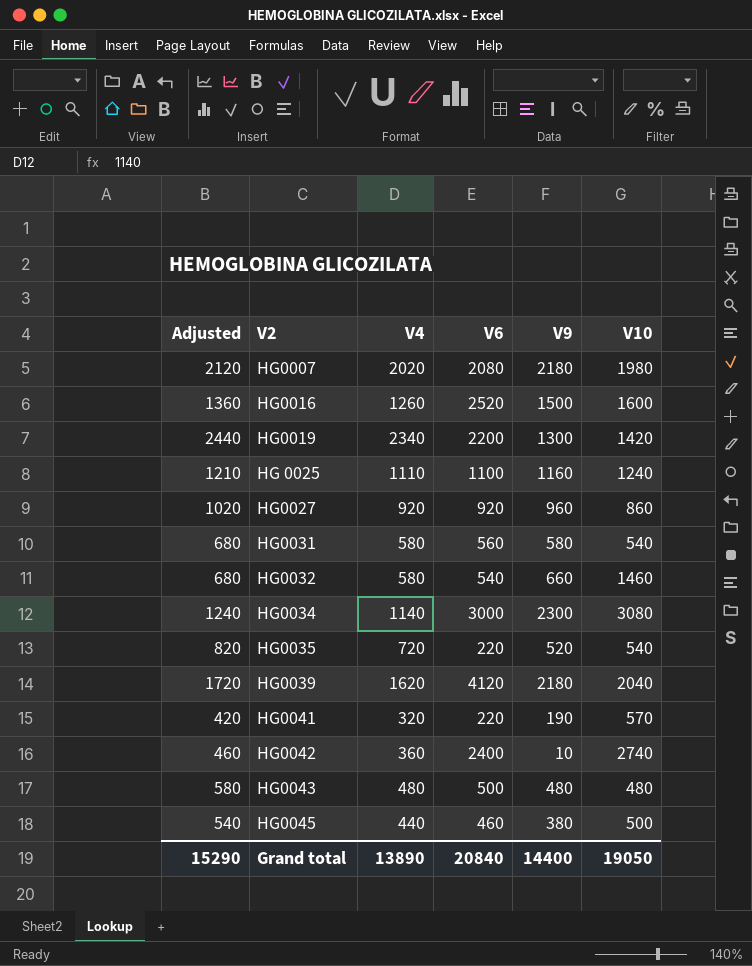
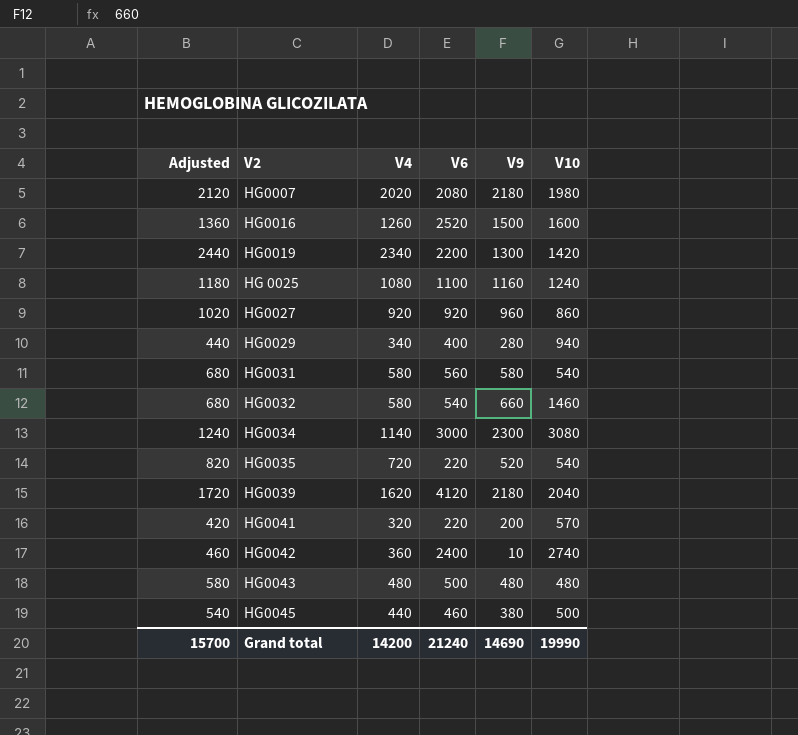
HG 0025 | Adjusted: 1210 -> 1180
HG 0025 | V4: 1110 -> 1080
row HG0029: none -> 440 | 340 | 400 | 280 | 940
HG0041 | V9: 190 -> 200
Grand total | Adjusted: 15290 -> 15700
Grand total | V4: 13890 -> 14200
Grand total | V6: 20840 -> 21240
Grand total | V9: 14400 -> 14690
Grand total | V10: 19050 -> 19990

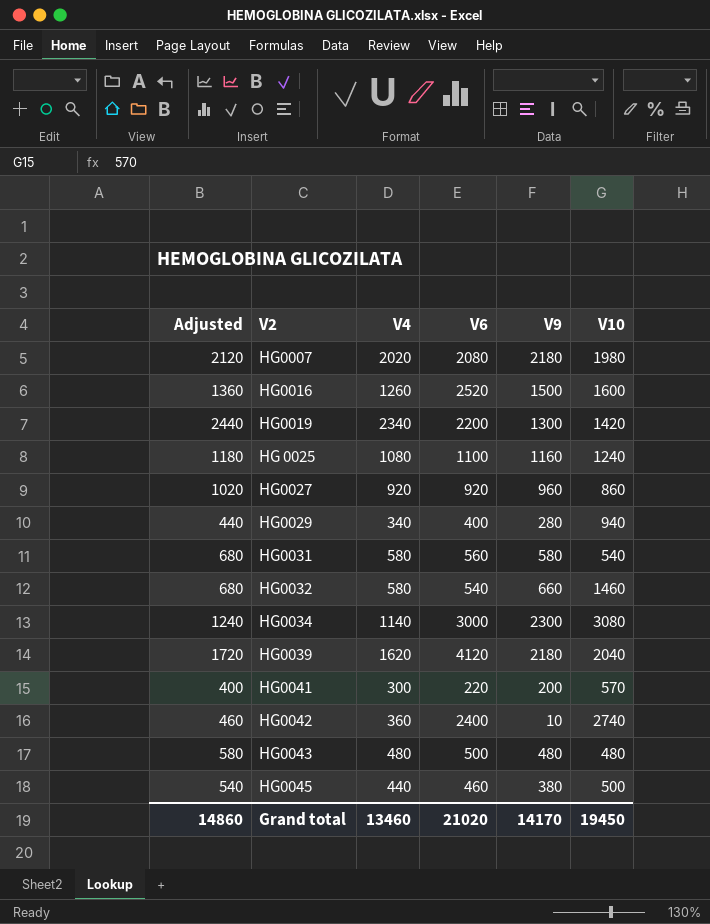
row HG0035: 820 | 720 | 220 | 520 | 540 -> none
HG0041 | Adjusted: 420 -> 400
HG0041 | V4: 320 -> 300
Grand total | Adjusted: 15700 -> 14860
Grand total | V4: 14200 -> 13460
Grand total | V6: 21240 -> 21020
Grand total | V9: 14690 -> 14170
Grand total | V10: 19990 -> 19450

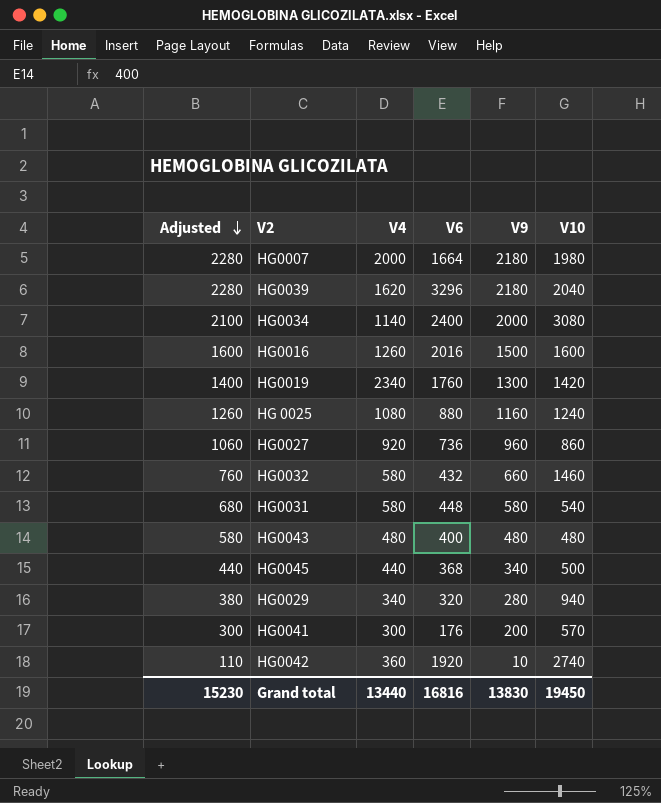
row order: none -> Adjusted descending
column Adjusted | formula: [V4] + 100 -> [V9] + 100
HG0007 | V4: 2020 -> 2000
HG0007 | V6: 2080 -> 1664
HG0039 | V6: 4120 -> 3296
HG0034 | V6: 3000 -> 2400
HG0034 | V9: 2300 -> 2000
HG0016 | V6: 2520 -> 2016
HG0019 | V6: 2200 -> 1760
HG 0025 | V6: 1100 -> 880
HG0027 | V6: 920 -> 736
HG0032 | V6: 540 -> 432
HG0031 | V6: 560 -> 448
HG0043 | V6: 500 -> 400
HG0045 | V6: 460 -> 368
HG0045 | V9: 380 -> 340
HG0029 | V6: 400 -> 320
HG0041 | V6: 220 -> 176
HG0042 | V6: 2400 -> 1920
Grand total | Adjusted: 14860 -> 15230
Grand total | V4: 13460 -> 13440
Grand total | V6: 21020 -> 16816
Grand total | V9: 14170 -> 13830

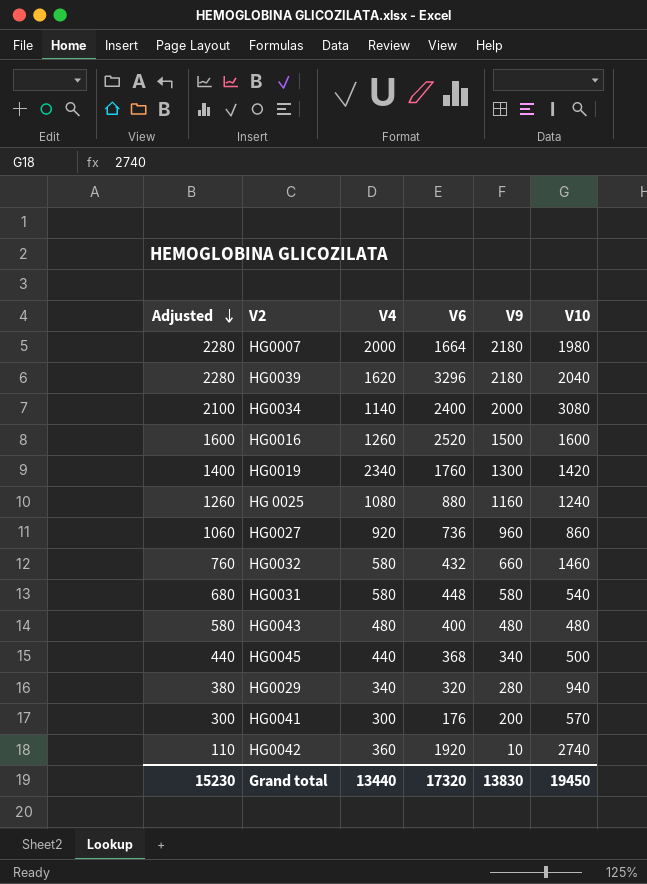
HG0016 | V6: 2016 -> 2520
Grand total | V6: 16816 -> 17320

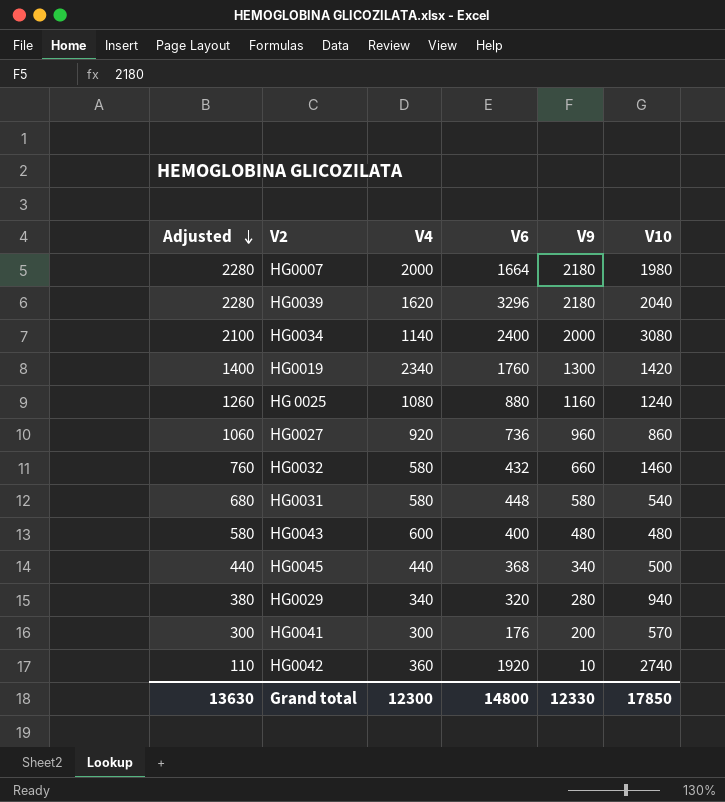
row HG0016: 1600 | 1260 | 2520 | 1500 | 1600 -> none
HG0043 | V4: 480 -> 600
Grand total | Adjusted: 15230 -> 13630
Grand total | V4: 13440 -> 12300
Grand total | V6: 17320 -> 14800
Grand total | V9: 13830 -> 12330
Grand total | V10: 19450 -> 17850

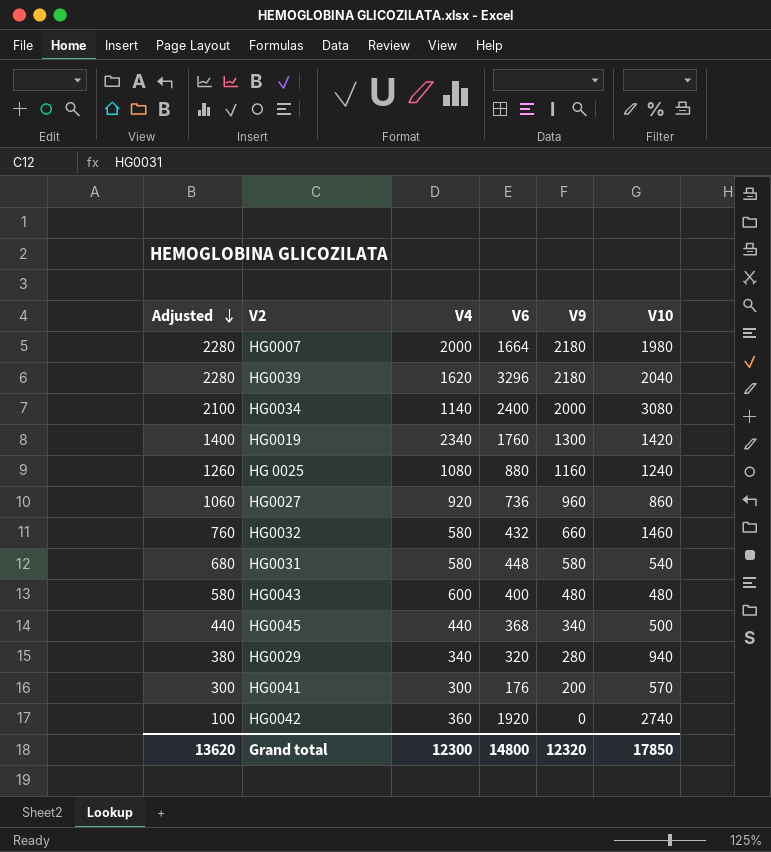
HG0042 | Adjusted: 110 -> 100
HG0042 | V9: 10 -> 0
Grand total | Adjusted: 13630 -> 13620
Grand total | V9: 12330 -> 12320

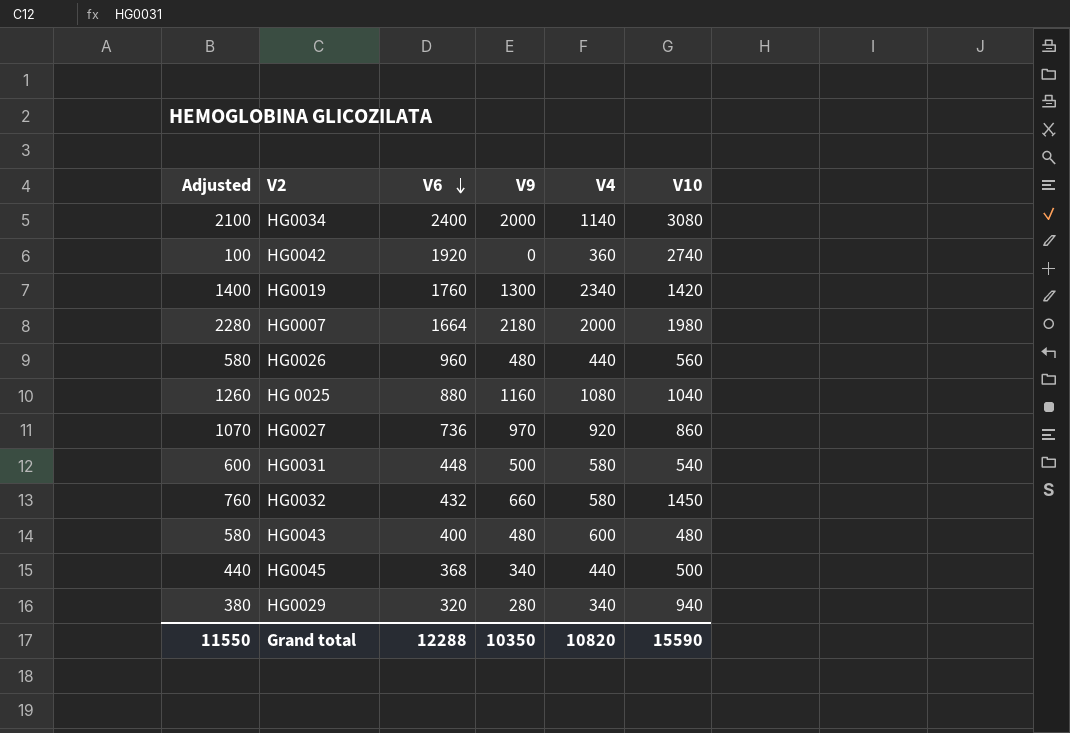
row order: Adjusted descending -> V6 descending
column V4 | position: 3 -> 5
row HG0039: 2280 | 1620 | 3296 | 2180 | 2040 -> none
row HG0041: 300 | 300 | 176 | 200 | 570 -> none
row HG0026: none -> 580 | 960 | 480 | 440 | 560
HG 0025 | V10: 1240 -> 1040
HG0027 | Adjusted: 1060 -> 1070
HG0027 | V9: 960 -> 970
HG0031 | Adjusted: 680 -> 600
HG0031 | V9: 580 -> 500
HG0032 | V10: 1460 -> 1450
Grand total | Adjusted: 13620 -> 11550
Grand total | V6: 14800 -> 12288
Grand total | V9: 12320 -> 10350
Grand total | V4: 12300 -> 10820
Grand total | V10: 17850 -> 15590

